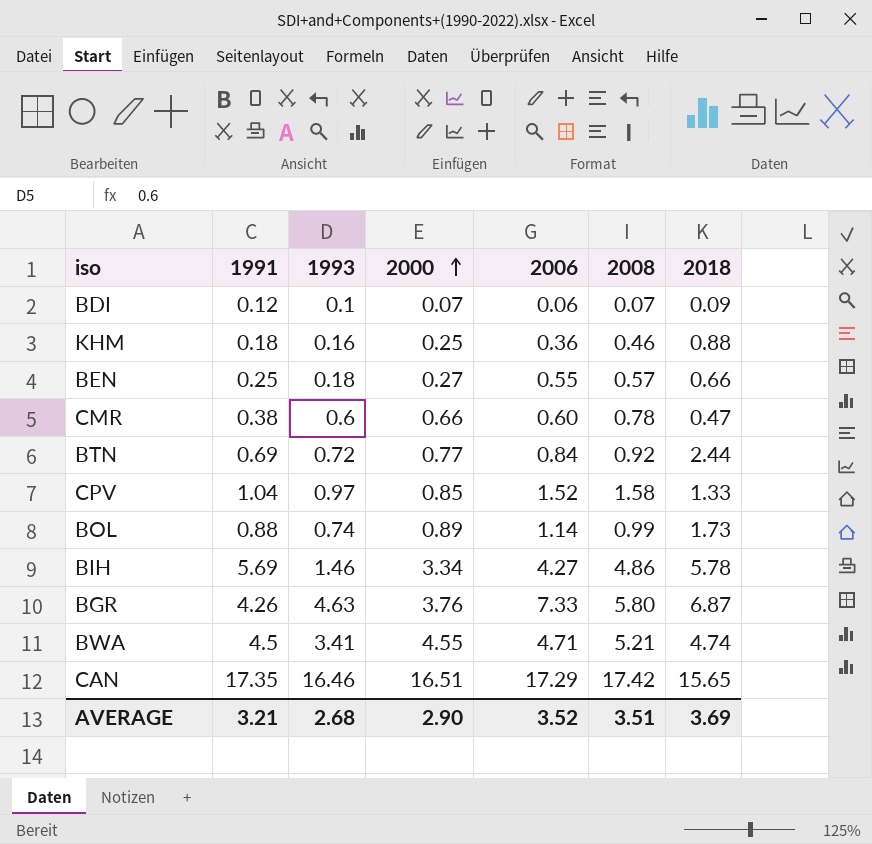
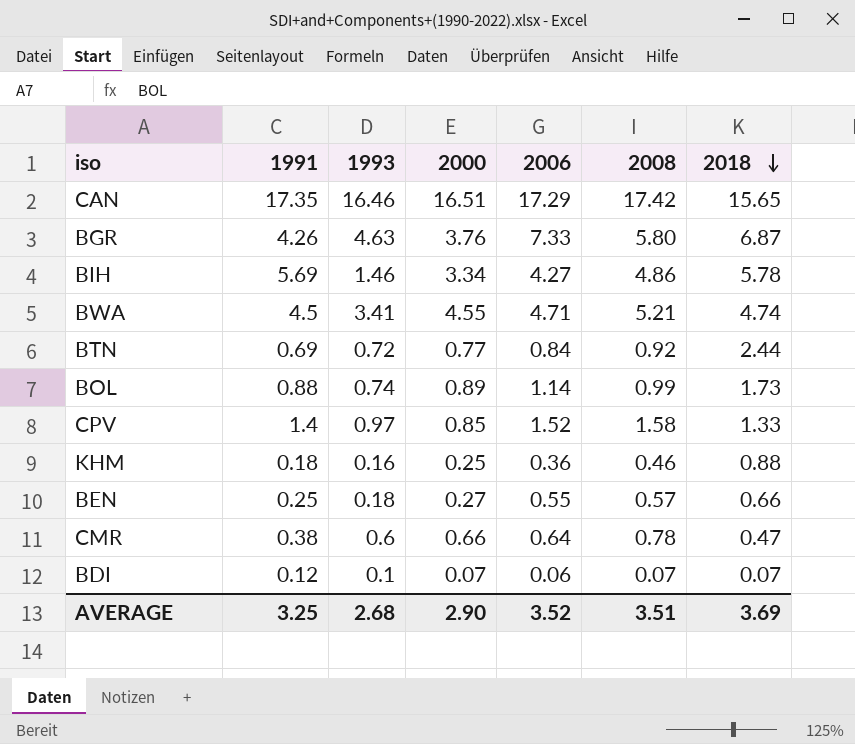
row order: 2000 ascending -> 2018 descending
CPV | 1991: 1.04 -> 1.4
CMR | 2006: 0.60 -> 0.64
BDI | 2018: 0.09 -> 0.07
AVERAGE | 1991: 3.21 -> 3.25

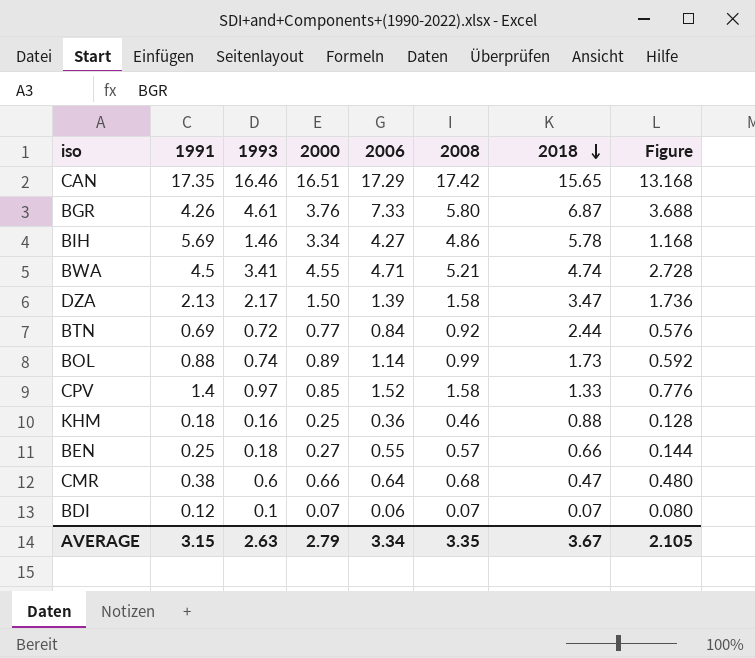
column Figure | formula: none -> [1993] * 0.8
BGR | 1993: 4.63 -> 4.61
row DZA: none -> 2.13 | 2.17 | 1.50 | 1.39 | 1.58 | 3.47 | 1.736
CMR | 2008: 0.78 -> 0.68
AVERAGE | 1991: 3.25 -> 3.15
AVERAGE | 1993: 2.68 -> 2.63
AVERAGE | 2000: 2.90 -> 2.79
AVERAGE | 2006: 3.52 -> 3.34
AVERAGE | 2008: 3.51 -> 3.35
AVERAGE | 2018: 3.69 -> 3.67

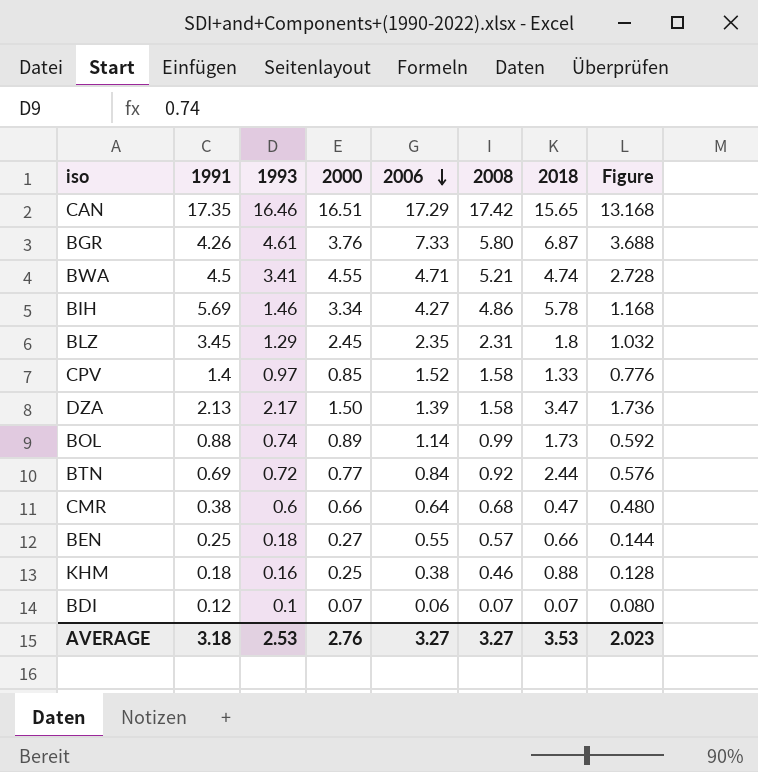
row order: 2018 descending -> 2006 descending
row BLZ: none -> 3.45 | 1.29 | 2.45 | 2.35 | 2.31 | 1.8 | 1.032
KHM | 2006: 0.36 -> 0.38
AVERAGE | 1991: 3.15 -> 3.18
AVERAGE | 1993: 2.63 -> 2.53
AVERAGE | 2000: 2.79 -> 2.76
AVERAGE | 2006: 3.34 -> 3.27
AVERAGE | 2008: 3.35 -> 3.27
AVERAGE | 2018: 3.67 -> 3.53
AVERAGE | Figure: 2.105 -> 2.023

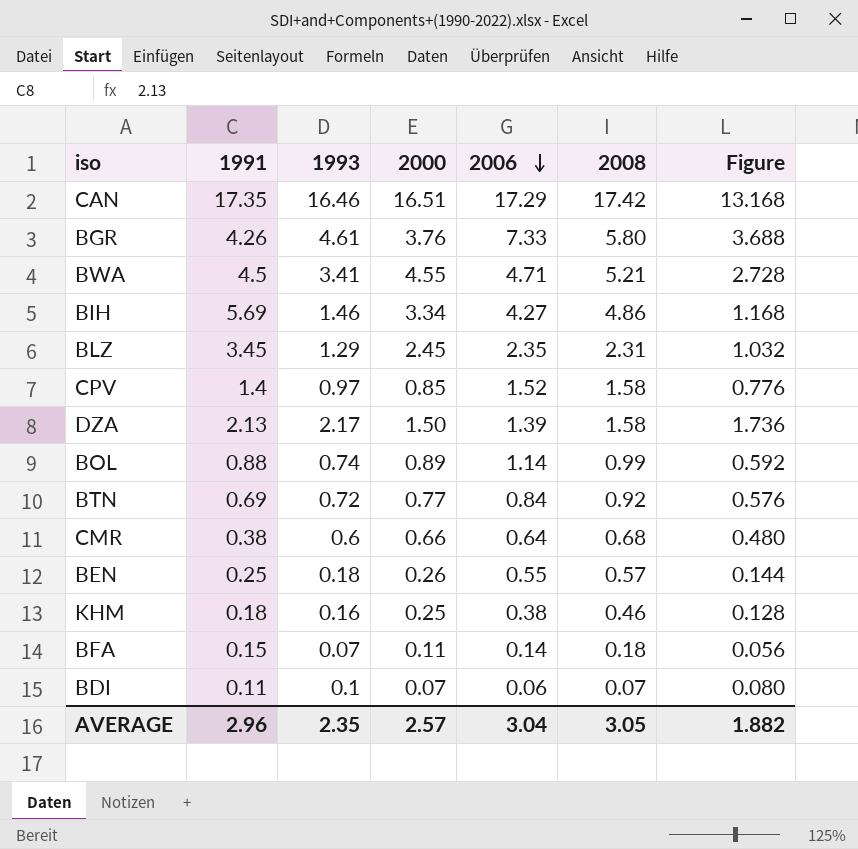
column 2018 | position: 7 -> none
BEN | 2000: 0.27 -> 0.26
row BFA: none -> 0.15 | 0.07 | 0.11 | 0.14 | 0.18 | 0.056
BDI | 1991: 0.12 -> 0.11
AVERAGE | 1991: 3.18 -> 2.96
AVERAGE | 1993: 2.53 -> 2.35
AVERAGE | 2000: 2.76 -> 2.57
AVERAGE | 2006: 3.27 -> 3.04
AVERAGE | 2008: 3.27 -> 3.05
AVERAGE | Figure: 2.023 -> 1.882

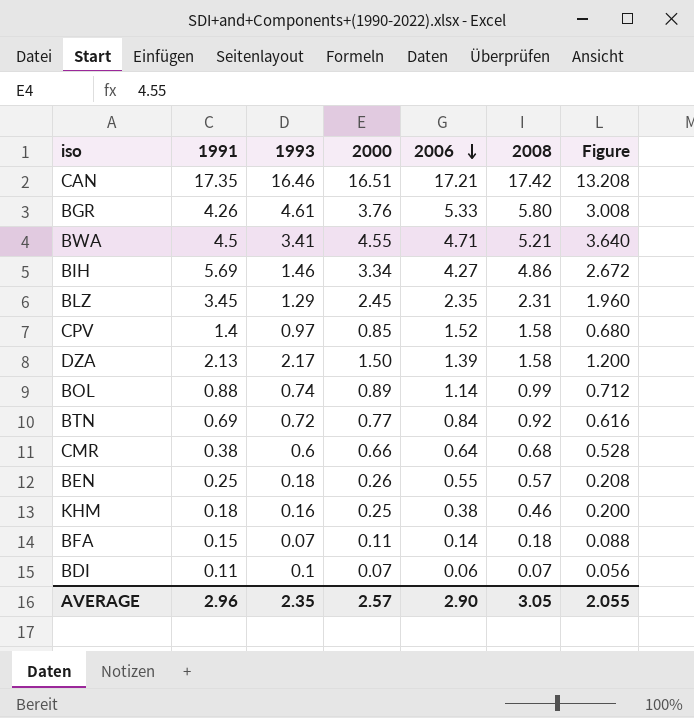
column Figure | formula: [1993] * 0.8 -> [2000] * 0.8
CAN | 2006: 17.29 -> 17.21
BGR | 2006: 7.33 -> 5.33
AVERAGE | 2006: 3.04 -> 2.90
AVERAGE | Figure: 1.882 -> 2.055

